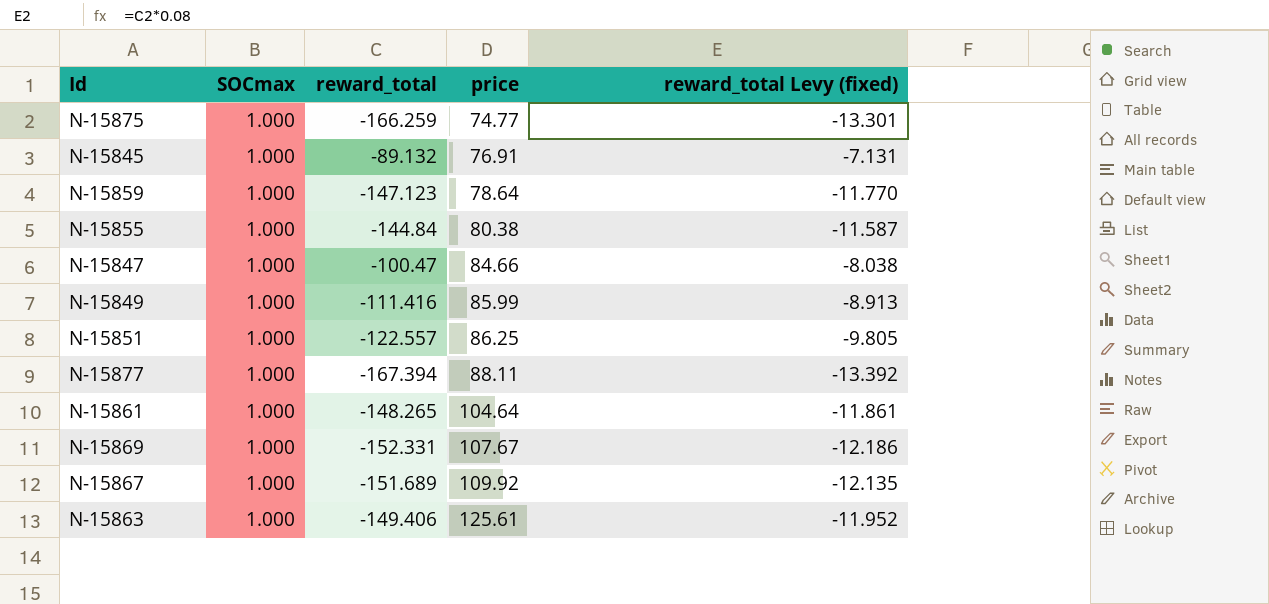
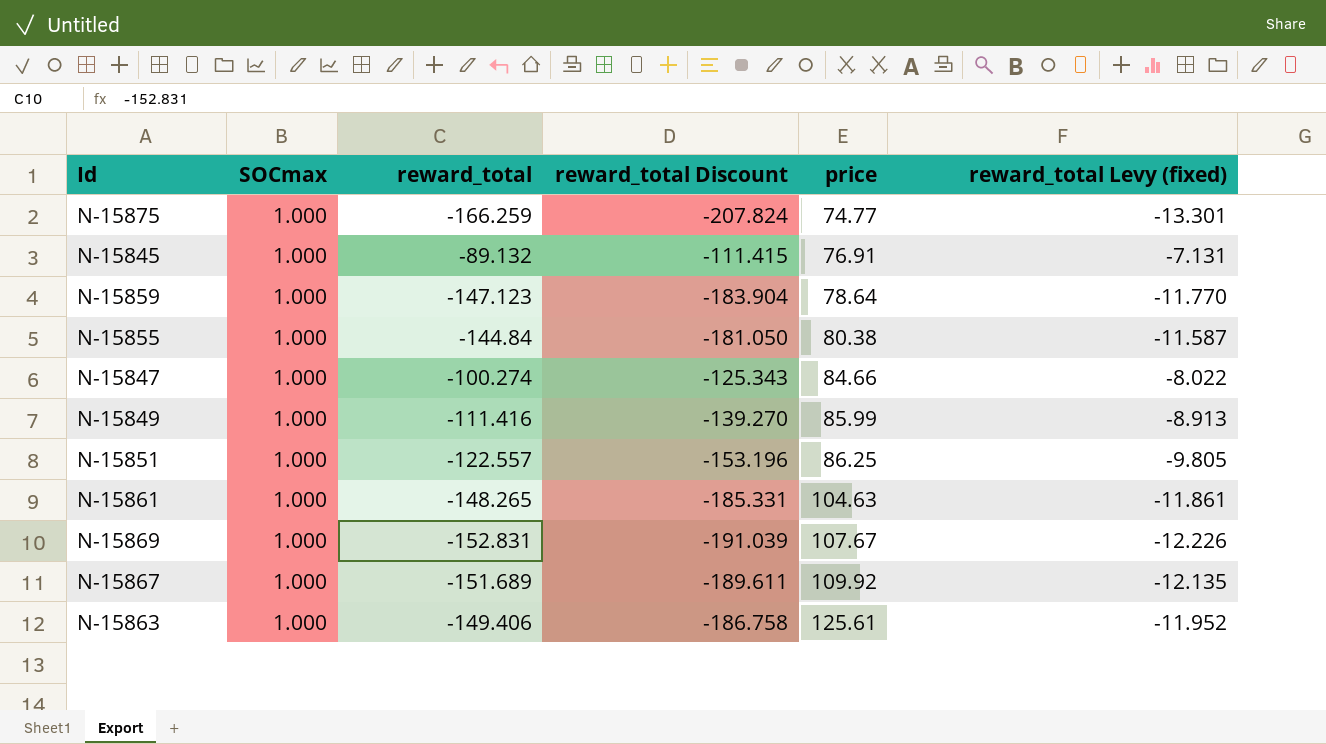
column reward_total Discount | formula: none -> [reward_total] * 1.25
row N-15877: 1.000 | -167.394 | 88.11 | -13.392 -> none
N-15847 | reward_total: -100.47 -> -100.274
N-15847 | reward_total Levy (fixed): -8.038 -> -8.022
N-15861 | price: 104.64 -> 104.63
N-15869 | reward_total: -152.331 -> -152.831
N-15869 | reward_total Levy (fixed): -12.186 -> -12.226

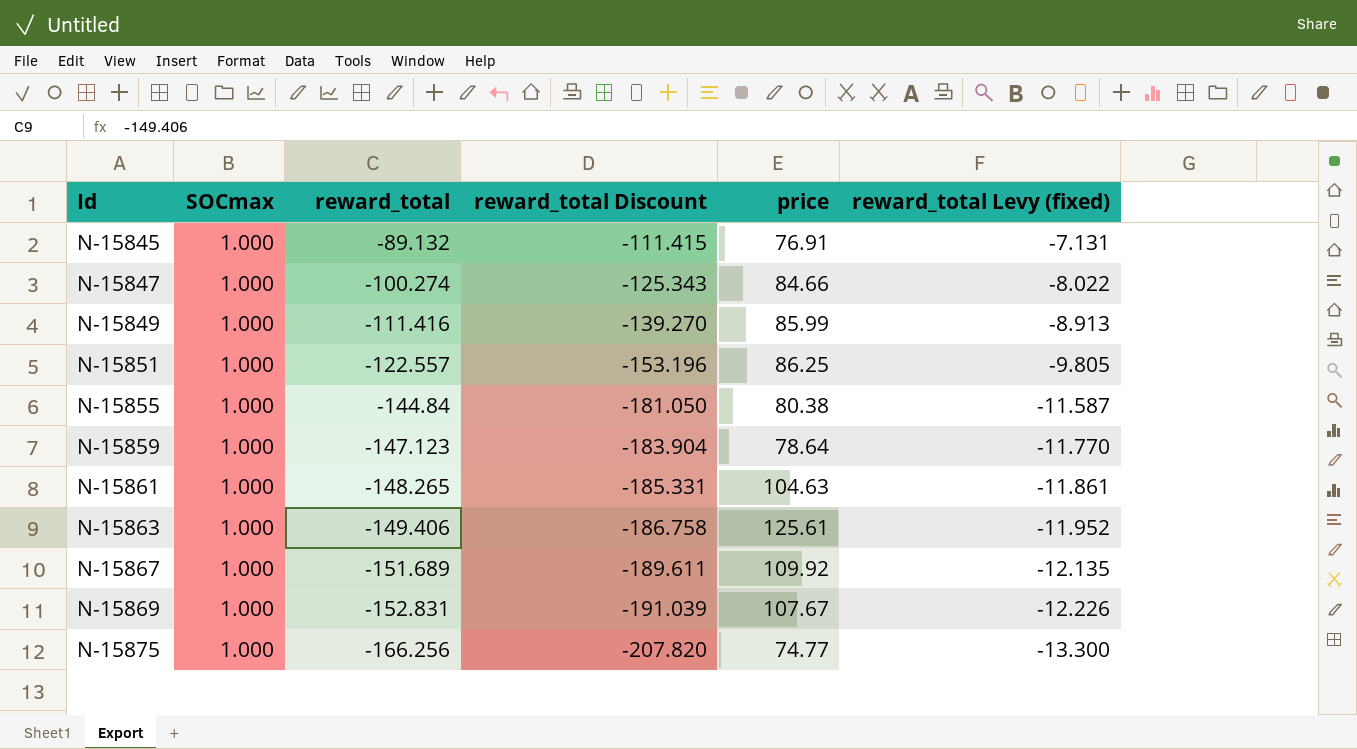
row order: price ascending -> Id ascending
N-15875 | reward_total: -166.259 -> -166.256
N-15875 | reward_total Discount: -207.824 -> -207.820
N-15875 | reward_total Levy (fixed): -13.301 -> -13.300

